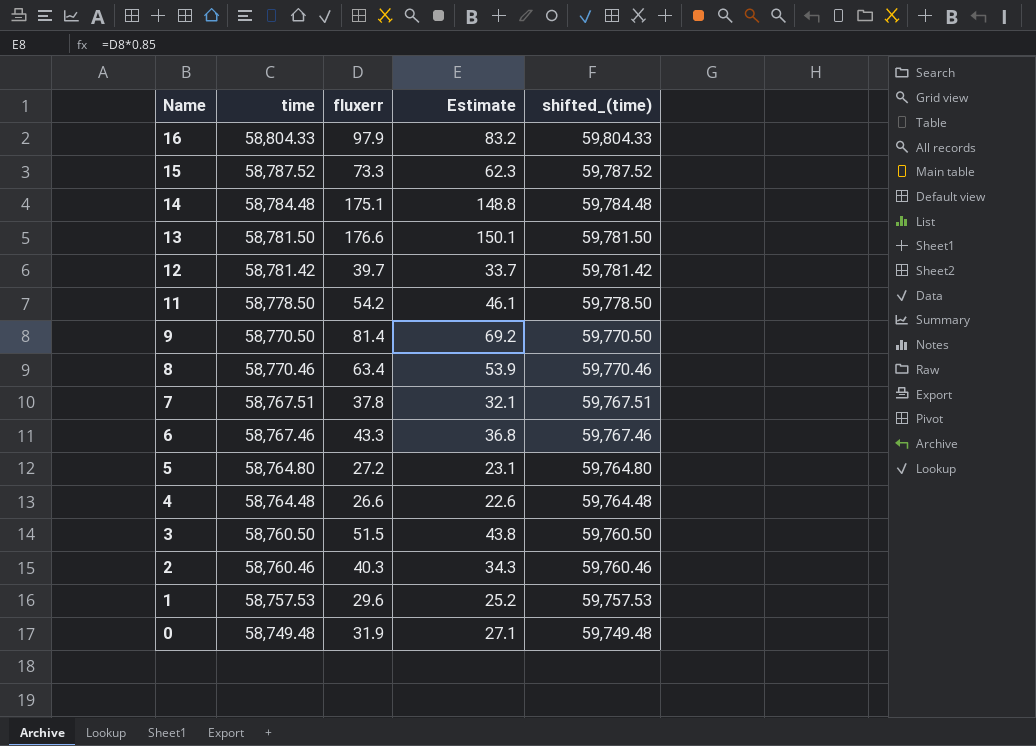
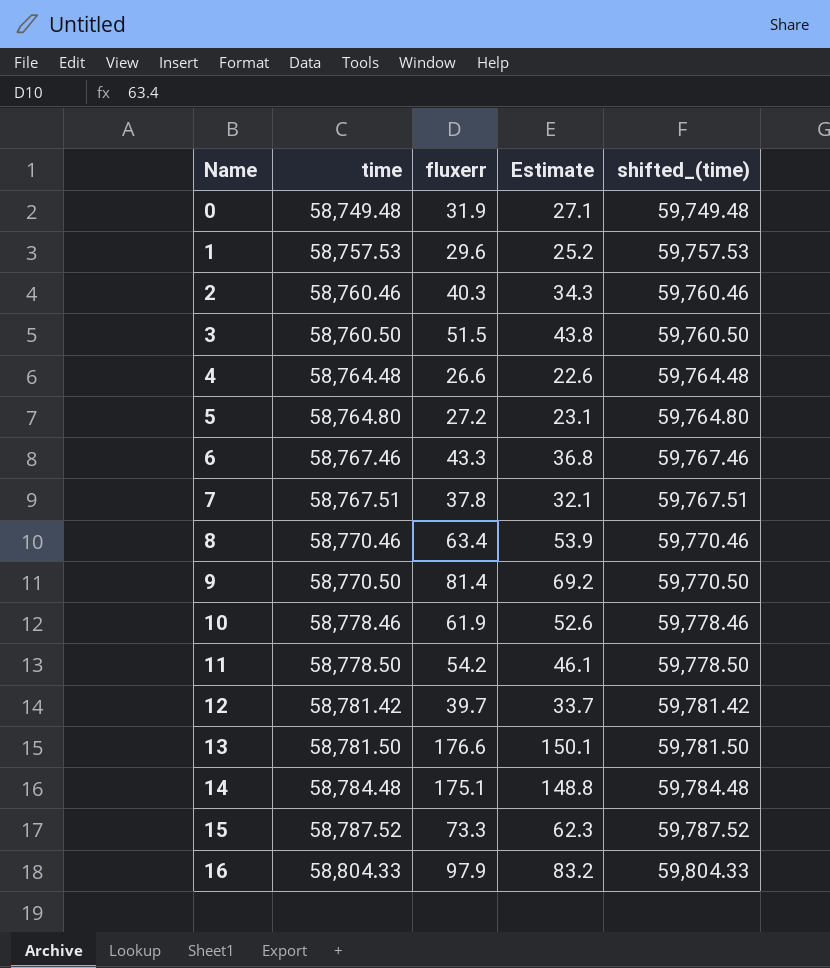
row order: Name descending -> Name ascending
row 10: none -> 58,778.46 | 61.9 | 52.6 | 59,778.46

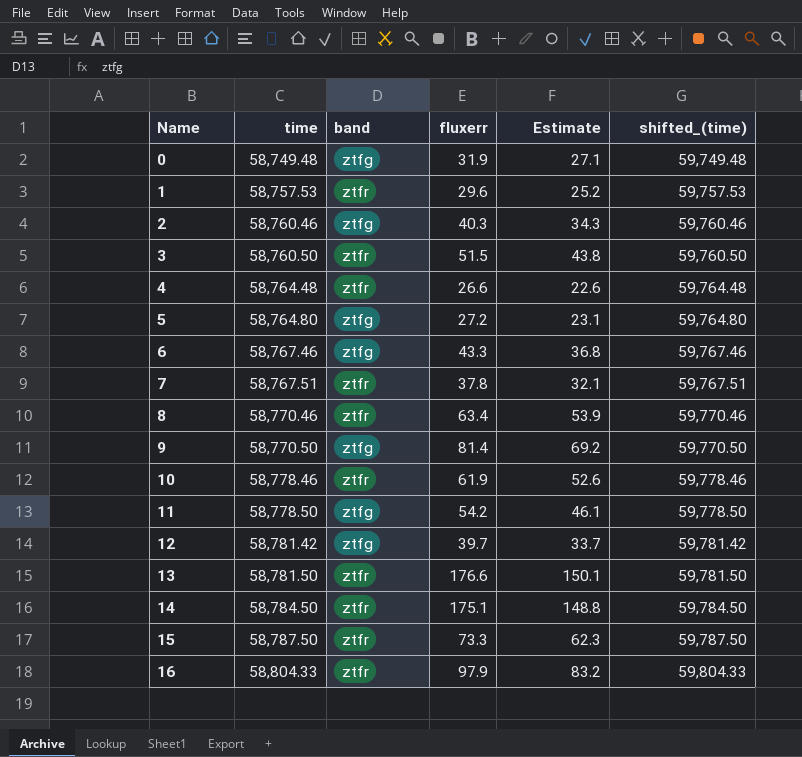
column band | position: none -> 3
14 | time: 58,784.48 -> 58,784.50
14 | shifted_(time): 59,784.48 -> 59,784.50
15 | time: 58,787.52 -> 58,787.50
15 | shifted_(time): 59,787.52 -> 59,787.50

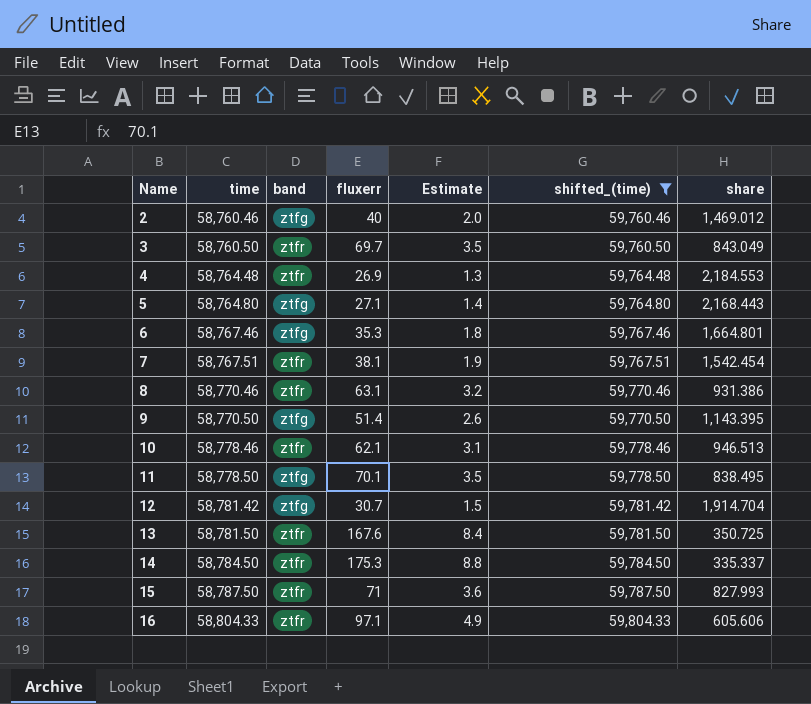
filter: none -> shifted_(time) >= 59,760.46
column Estimate | formula: [fluxerr] * 0.85 -> [fluxerr] * 0.05
column share | formula: none -> [time] / [fluxerr]
2 | fluxerr: 40.3 -> 40
3 | fluxerr: 51.5 -> 69.7
4 | fluxerr: 26.6 -> 26.9
5 | fluxerr: 27.2 -> 27.1
6 | fluxerr: 43.3 -> 35.3
7 | fluxerr: 37.8 -> 38.1
8 | fluxerr: 63.4 -> 63.1
9 | fluxerr: 81.4 -> 51.4
10 | fluxerr: 61.9 -> 62.1
11 | fluxerr: 54.2 -> 70.1
12 | fluxerr: 39.7 -> 30.7
13 | fluxerr: 176.6 -> 167.6
14 | fluxerr: 175.1 -> 175.3
15 | fluxerr: 73.3 -> 71
16 | fluxerr: 97.9 -> 97.1

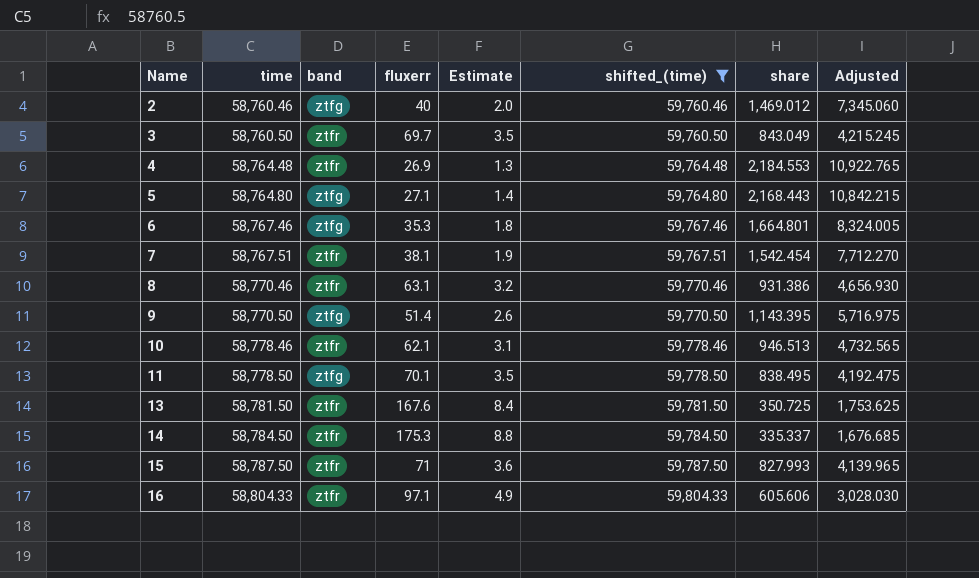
column Adjusted | formula: none -> [share] * 5
row 12: 58,781.42 | ztfg | 30.7 | 1.5 | 59,781.42 | 1,914.704 -> none

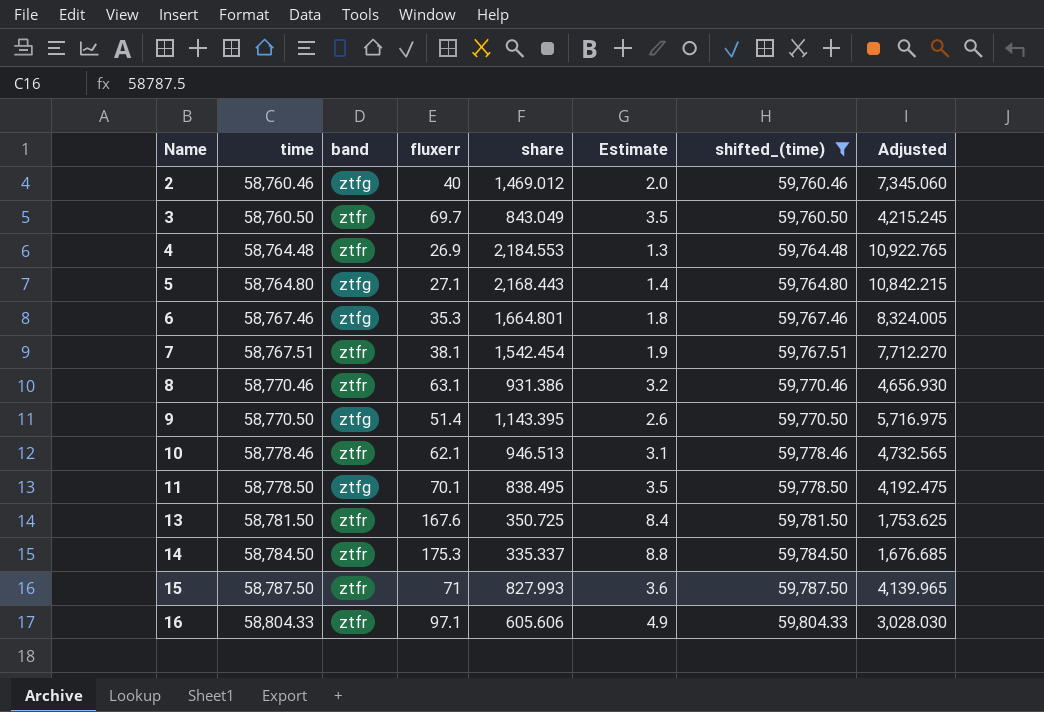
column share | position: 7 -> 5

